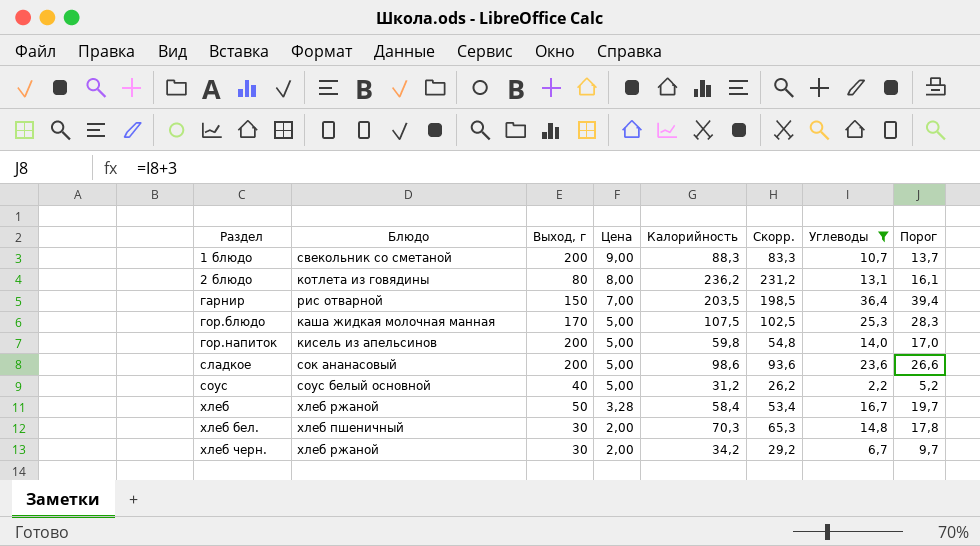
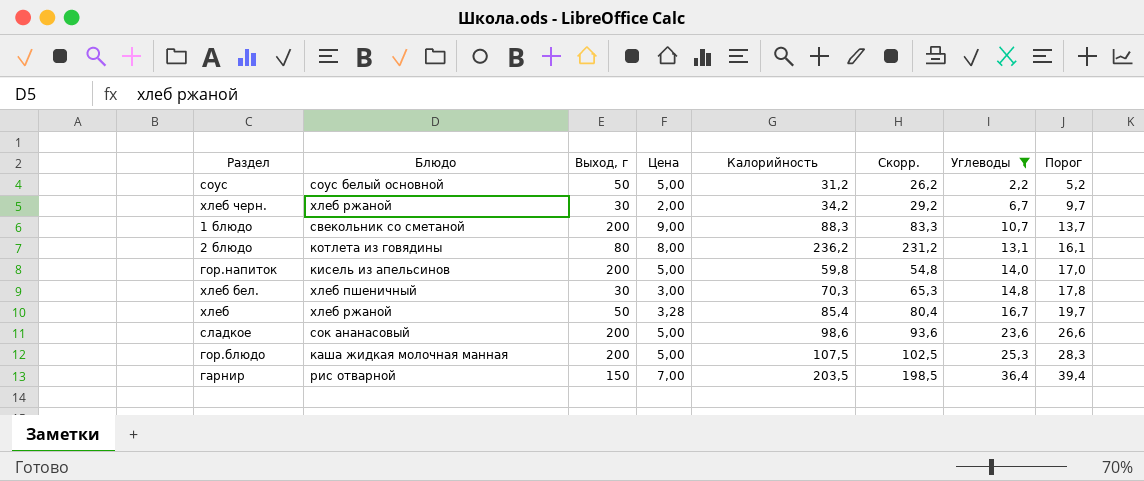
row order: Раздел ascending -> Углеводы ascending
соус | Выход, г: 40 -> 50
хлеб бел. | Цена: 2,00 -> 3,00
хлеб | Калорийность: 58,4 -> 85,4
хлеб | Скорр.: 53,4 -> 80,4
гор.блюдо | Выход, г: 170 -> 200

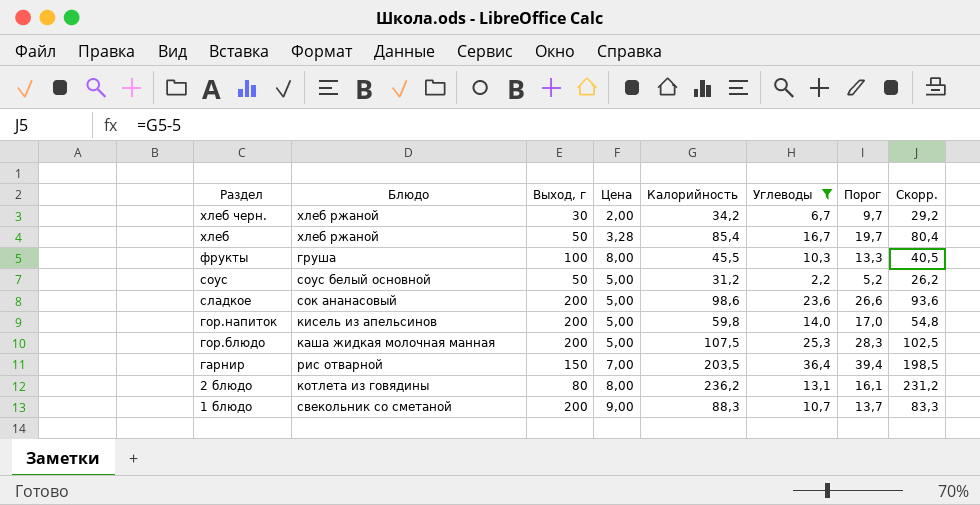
row order: Углеводы ascending -> Раздел descending
column Скорр. | position: 6 -> 8
row хлеб бел.: хлеб пшеничный | 30 | 3,00 | 70,3 | 65,3 | 14,8 | 17,8 -> none
row фрукты: none -> груша | 100 | 8,00 | 45,5 | 10,3 | 13,3 | 40,5

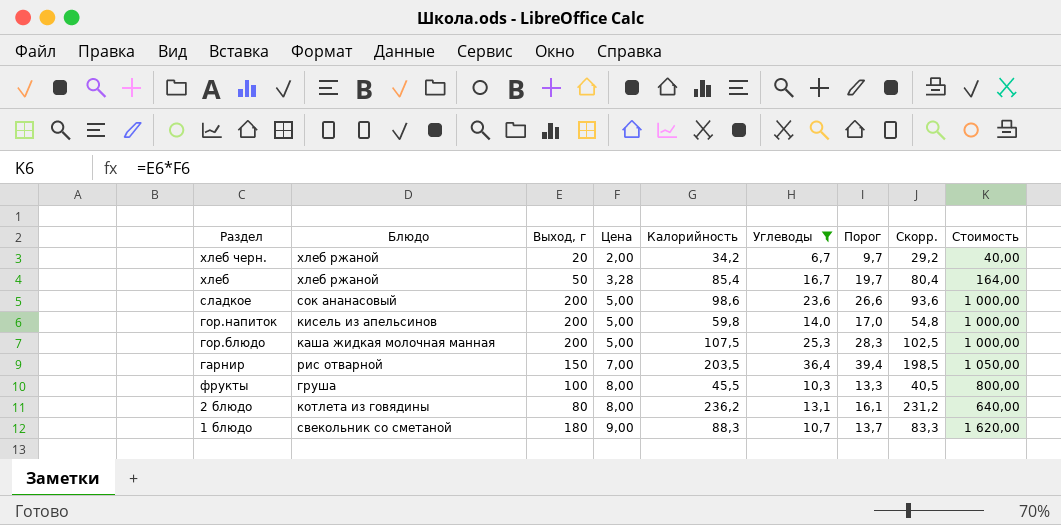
row order: Раздел descending -> Цена ascending
column Стоимость | formula: none -> [Выход, г] * [Цена]
row соус: соус белый основной | 50 | 5,00 | 31,2 | 2,2 | 5,2 | 26,2 -> none
хлеб черн. | Выход, г: 30 -> 20
1 блюдо | Выход, г: 200 -> 180

